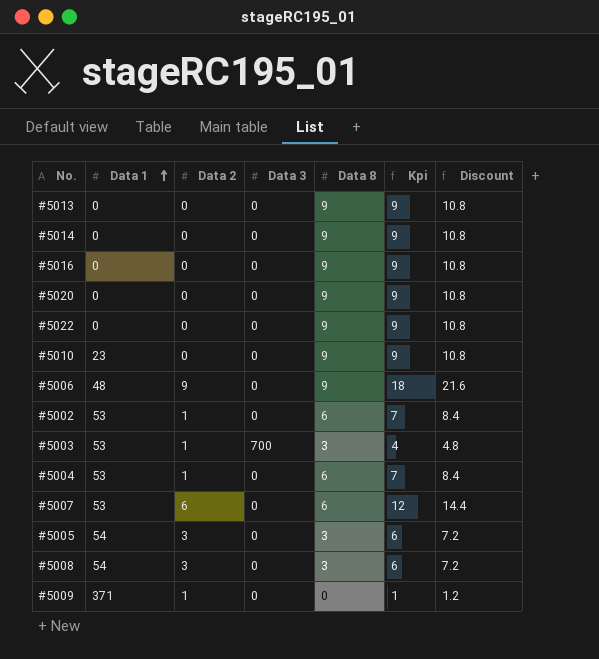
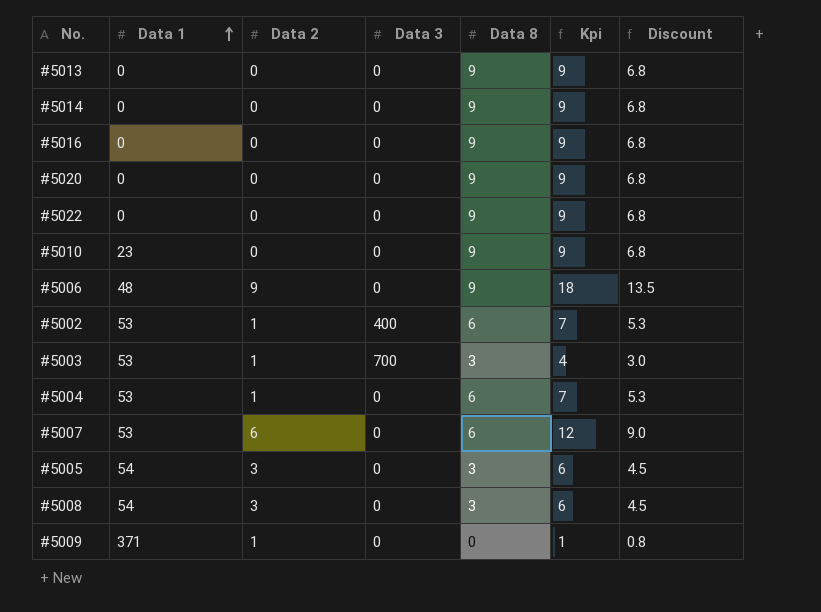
column Discount | formula: [Kpi] * 1.2 -> [Kpi] * 0.75
#5002 | Data 3: 0 -> 400

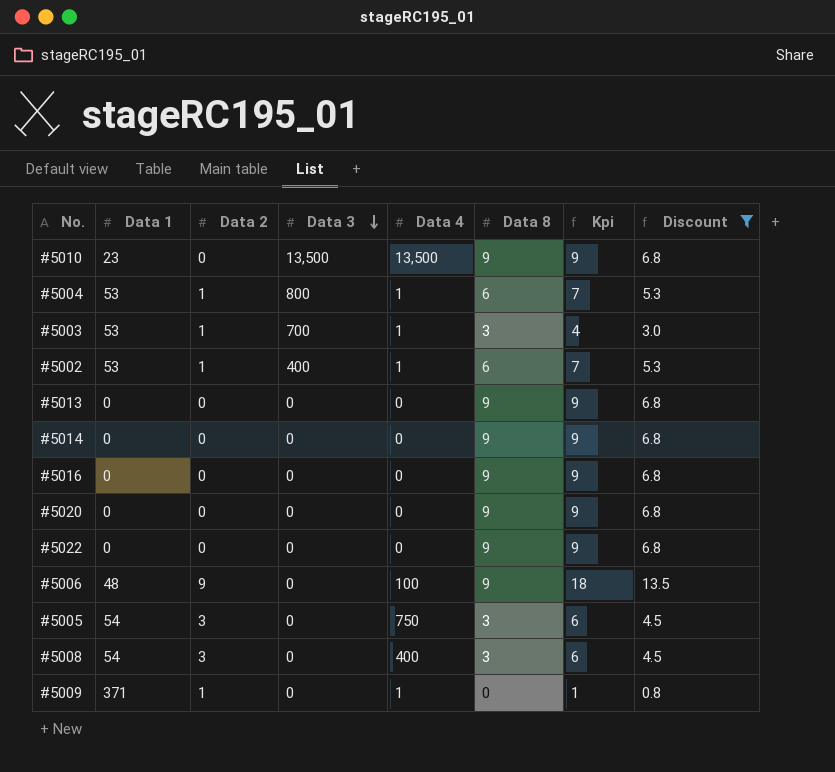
filter: none -> Discount != 9.0
row order: Data 1 ascending -> Data 3 descending
column Data 4 | position: none -> 5
#5010 | Data 3: 0 -> 13,500
#5004 | Data 3: 0 -> 800

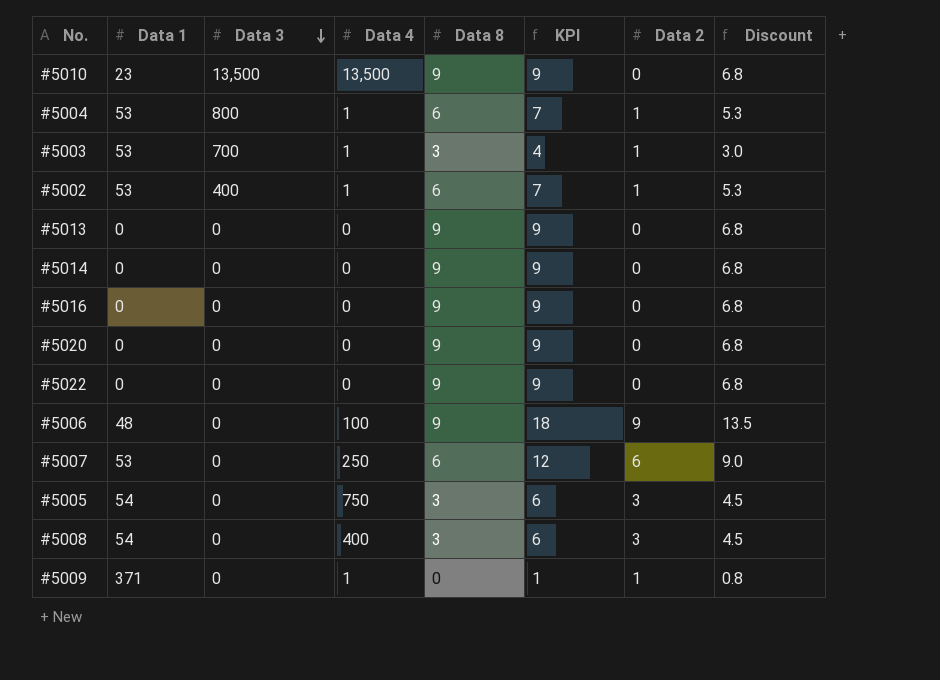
filter: Discount != 9.0 -> none
column name: Kpi -> KPI
column Data 2 | position: 3 -> 7

